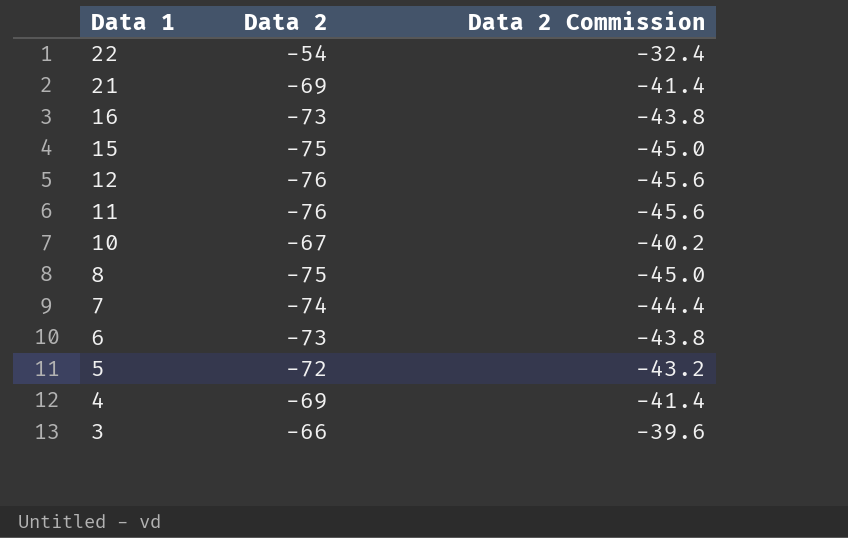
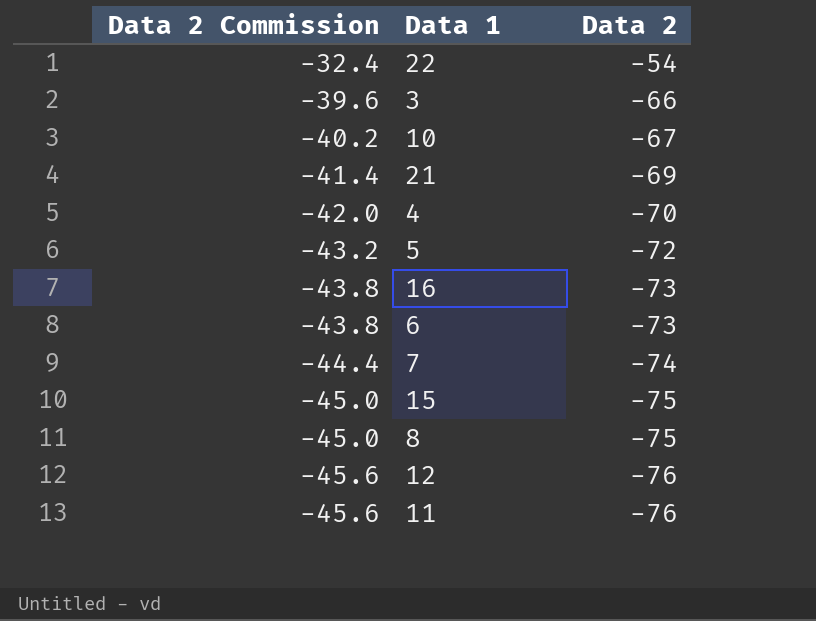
row order: Data 1 descending -> Data 2 Commission descending
column Data 2 Commission | position: 3 -> 1
4 | Data 2 Commission: -41.4 -> -42.0
4 | Data 2: -69 -> -70

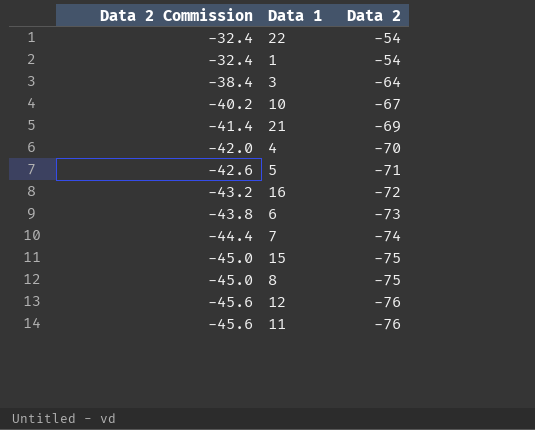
row 1: none -> -32.4 | -54
3 | Data 2 Commission: -39.6 -> -38.4
3 | Data 2: -66 -> -64
5 | Data 2 Commission: -43.2 -> -42.6
5 | Data 2: -72 -> -71
16 | Data 2 Commission: -43.8 -> -43.2
16 | Data 2: -73 -> -72

